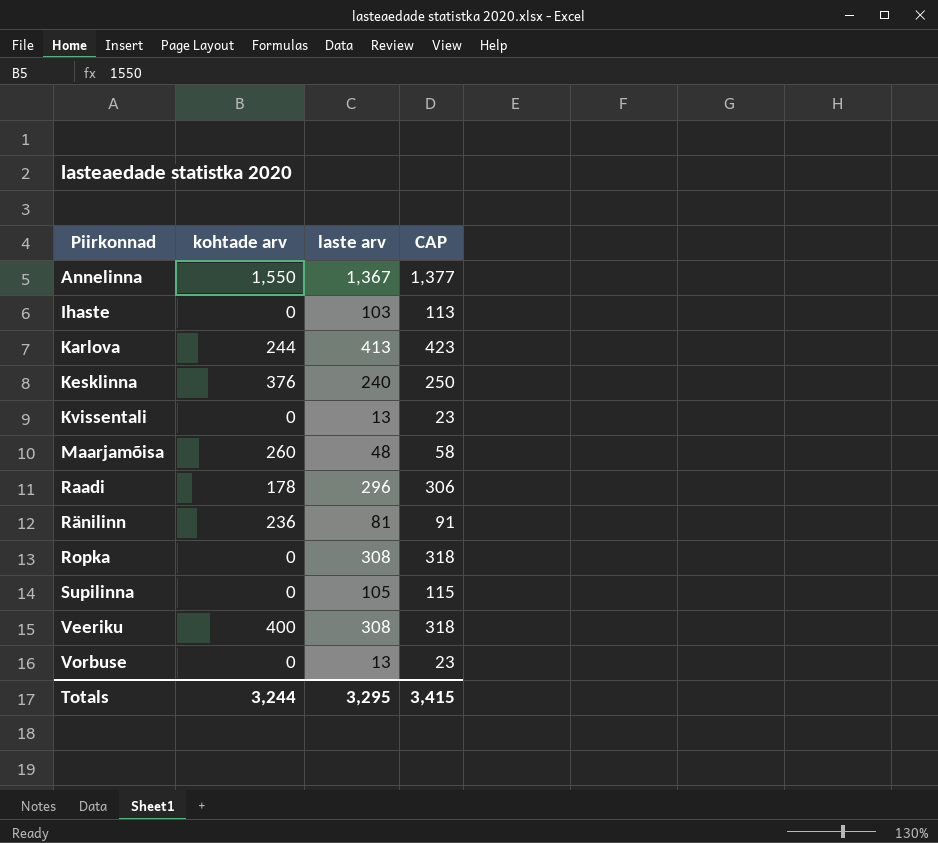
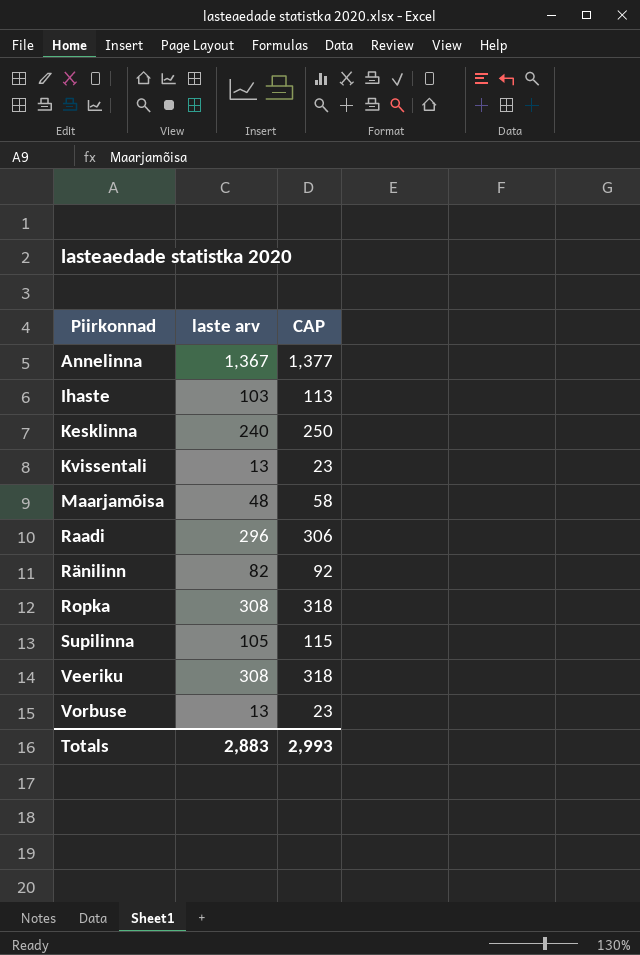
column kohtade arv | position: 2 -> none
row Karlova: 244 | 413 | 423 -> none
Ränilinn | laste arv: 81 -> 82
Ränilinn | CAP: 91 -> 92
Totals | laste arv: 3,295 -> 2,883
Totals | CAP: 3,415 -> 2,993

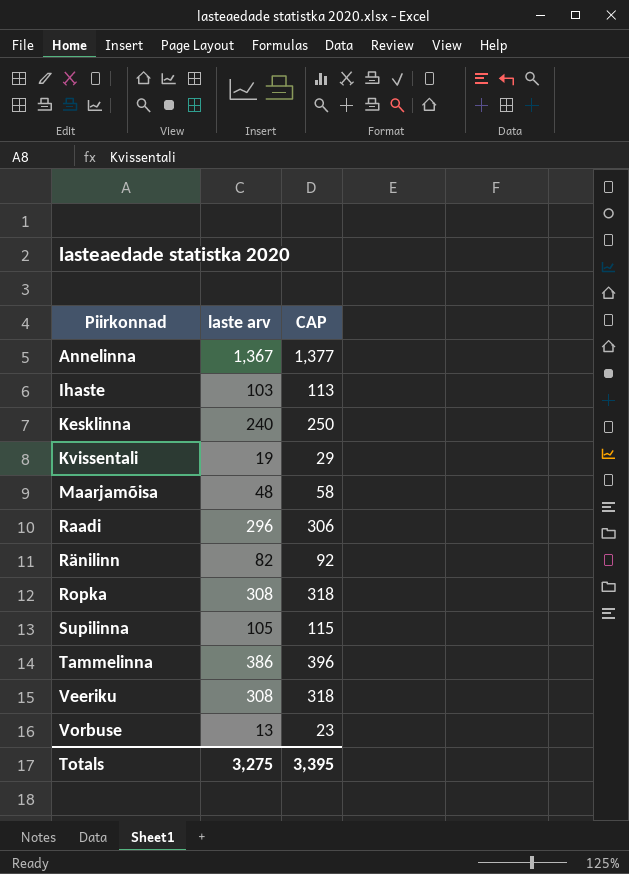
Kvissentali | laste arv: 13 -> 19
Kvissentali | CAP: 23 -> 29
row Tammelinna: none -> 386 | 396
Totals | laste arv: 2,883 -> 3,275
Totals | CAP: 2,993 -> 3,395

